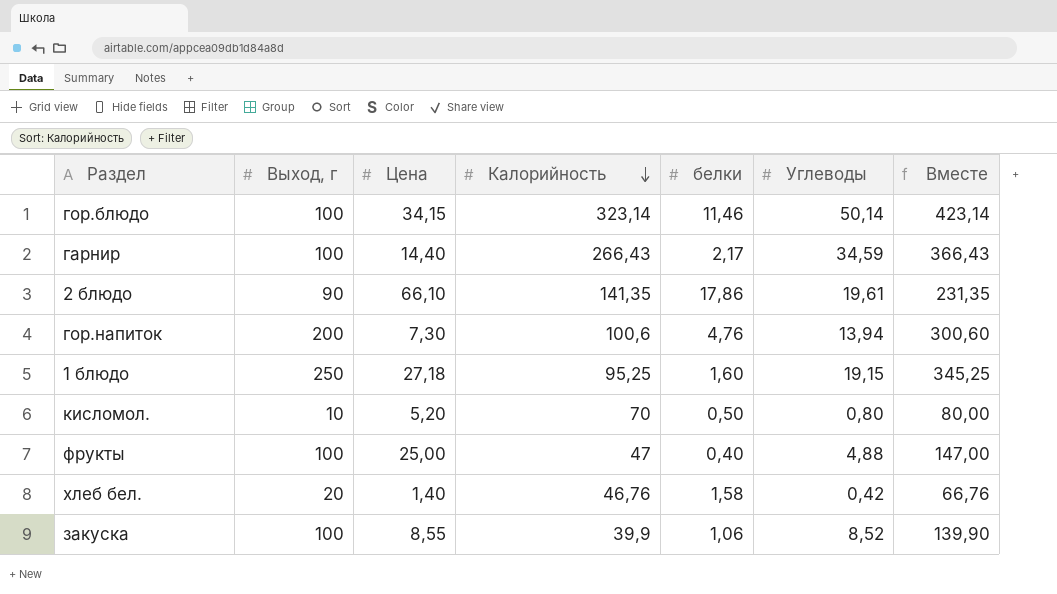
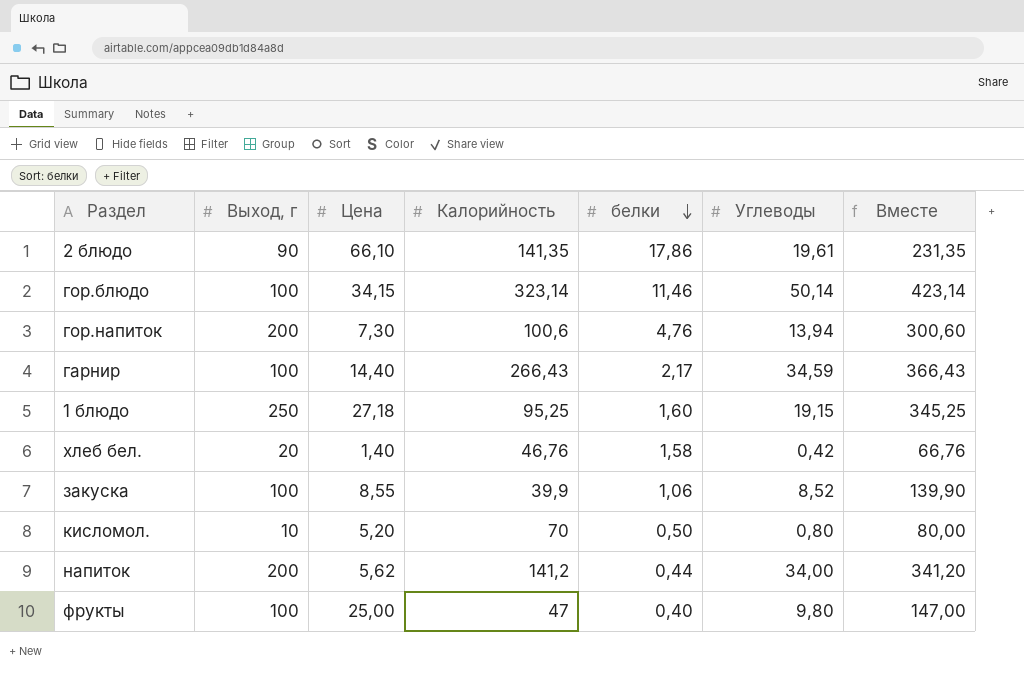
row order: Калорийность descending -> белки descending
row напиток: none -> 200 | 5,62 | 141,2 | 0,44 | 34,00 | 341,20
фрукты | Углеводы: 4,88 -> 9,80

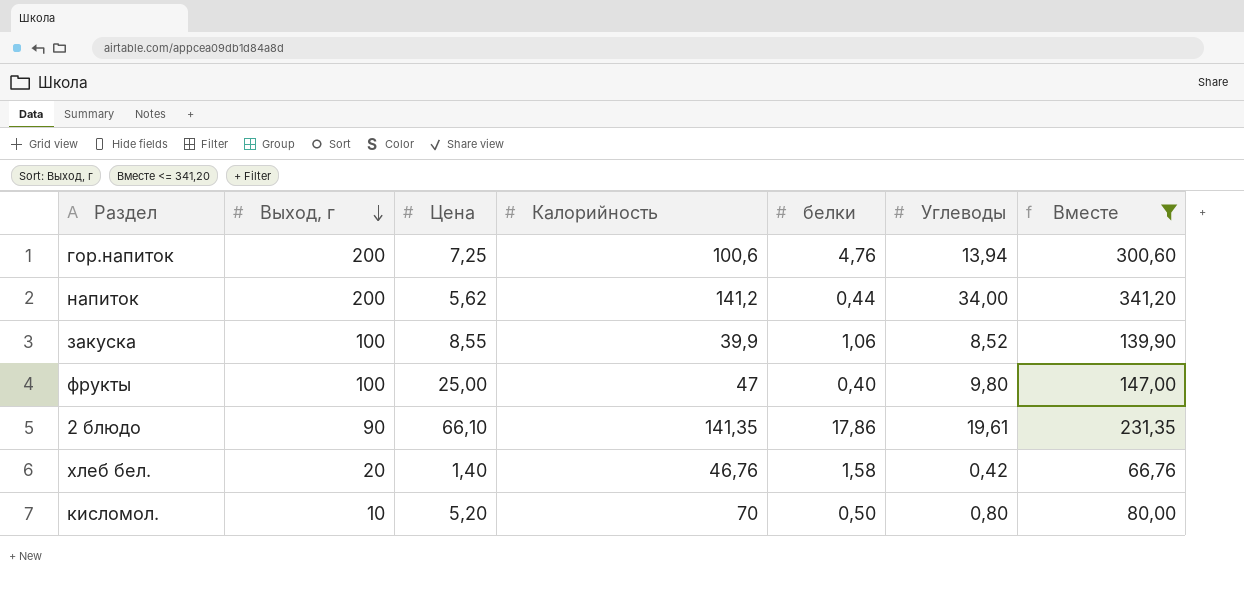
filter: none -> Вместе <= 341,20
row order: белки descending -> Выход, г descending
гор.напиток | Цена: 7,30 -> 7,25

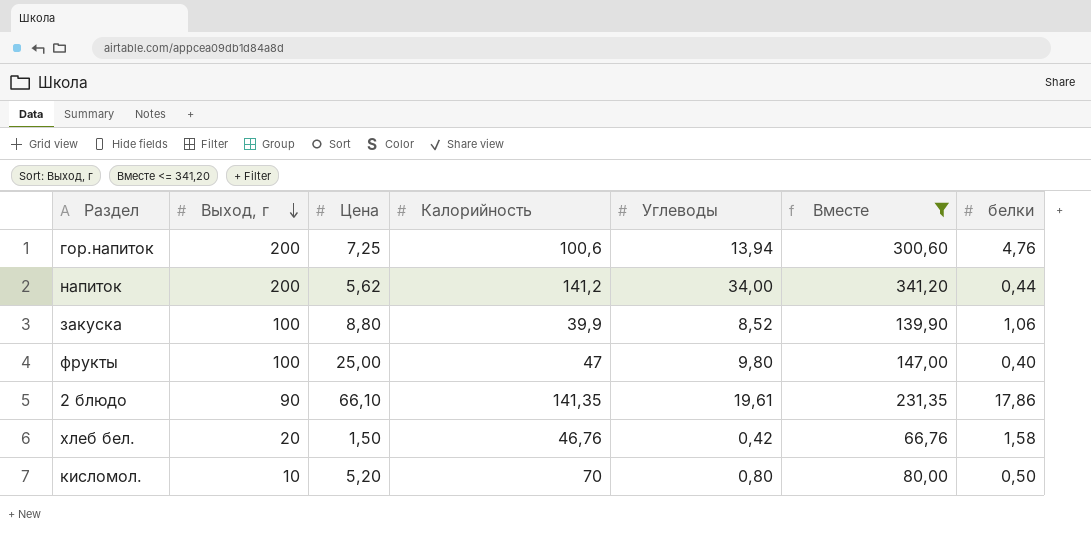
column белки | position: 5 -> 7
закуска | Цена: 8,55 -> 8,80
хлеб бел. | Цена: 1,40 -> 1,50

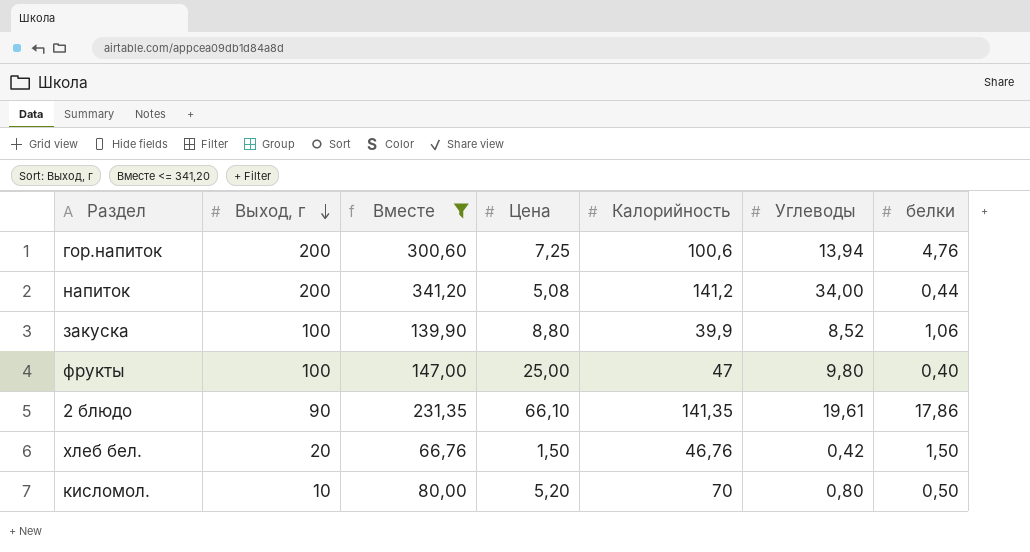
column Вместе | position: 6 -> 3
напиток | Цена: 5,62 -> 5,08
хлеб бел. | белки: 1,58 -> 1,50

